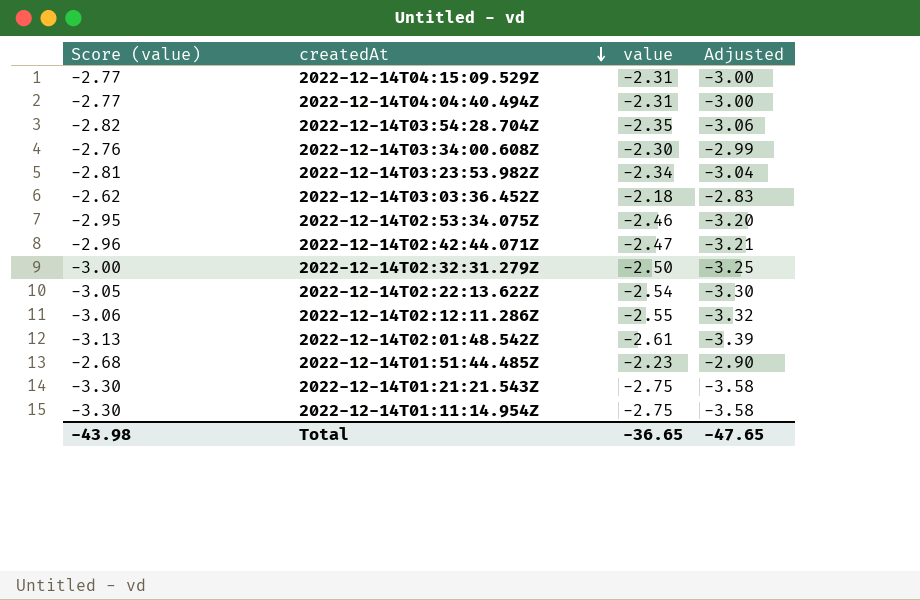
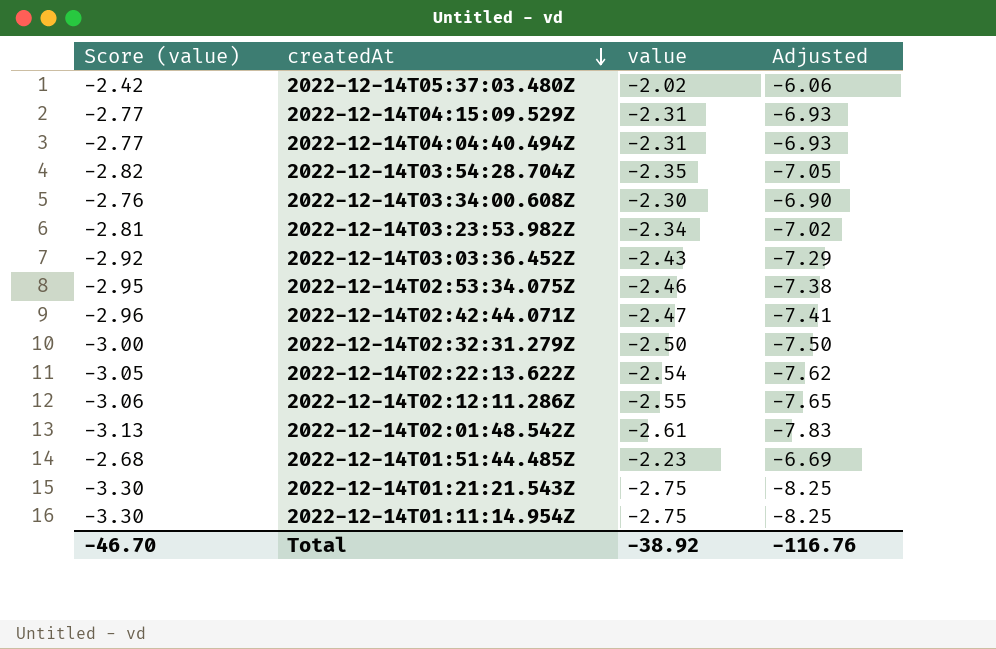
column Adjusted | formula: [value] * 1.3 -> [value] * 3
row 2022-12-14T05:37:03.480Z: none -> -2.42 | -2.02 | -6.06
2022-12-14T03:03:36.452Z | Score (value): -2.62 -> -2.92
2022-12-14T03:03:36.452Z | value: -2.18 -> -2.43
Total | Score (value): -43.98 -> -46.70
Total | value: -36.65 -> -38.92
Total | Adjusted: -47.65 -> -116.76

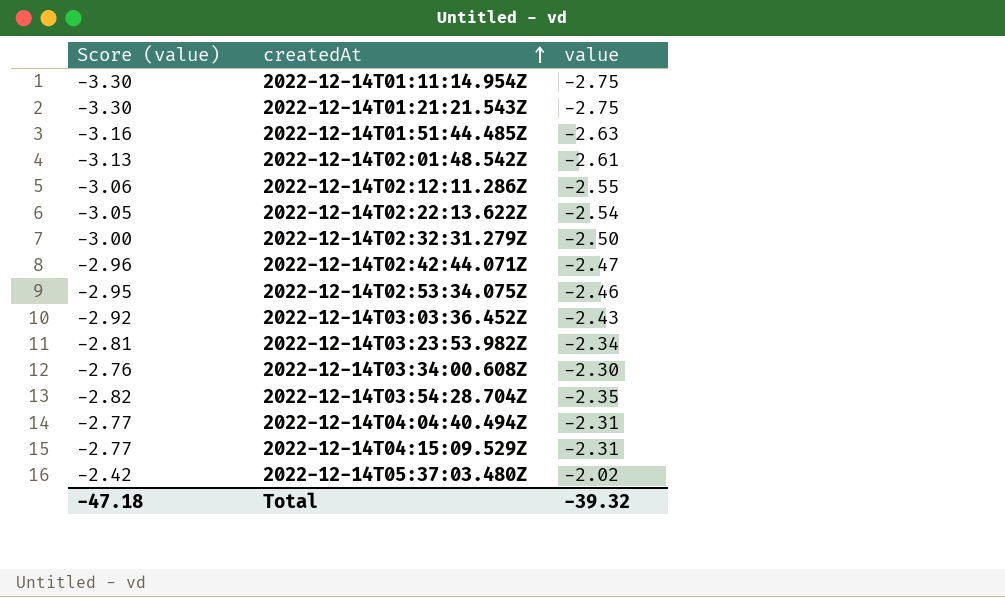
row order: createdAt descending -> createdAt ascending
column Adjusted | formula: [value] * 3 -> none
2022-12-14T01:51:44.485Z | Score (value): -2.68 -> -3.16
2022-12-14T01:51:44.485Z | value: -2.23 -> -2.63
Total | Score (value): -46.70 -> -47.18
Total | value: -38.92 -> -39.32

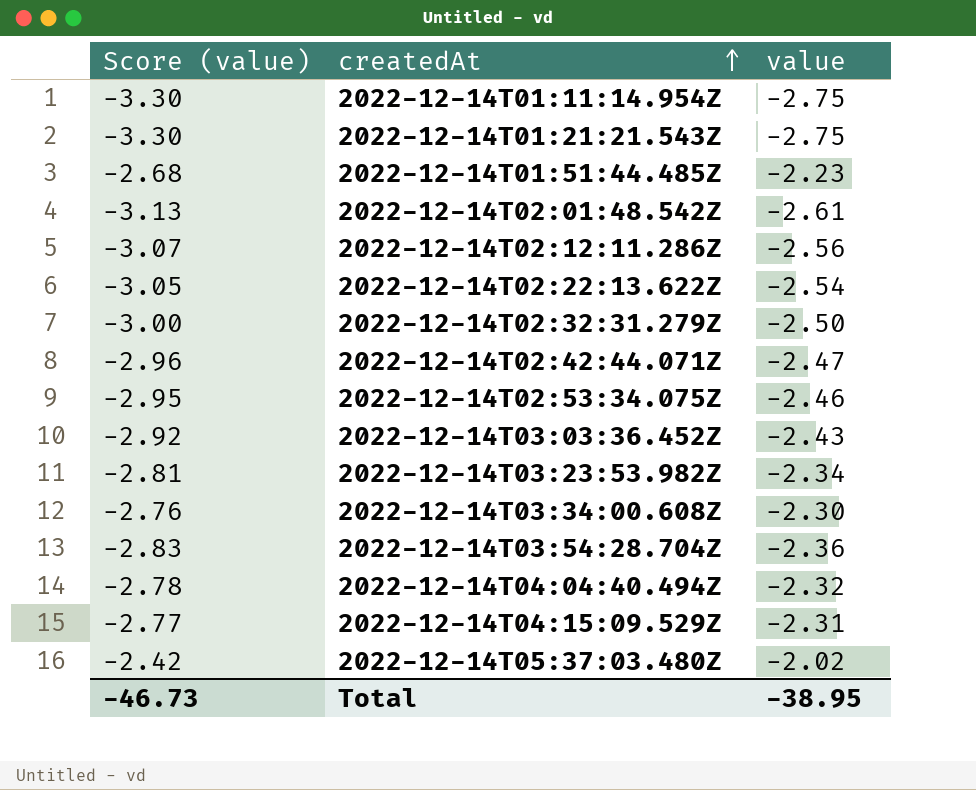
2022-12-14T01:51:44.485Z | Score (value): -3.16 -> -2.68
2022-12-14T01:51:44.485Z | value: -2.63 -> -2.23
2022-12-14T02:12:11.286Z | Score (value): -3.06 -> -3.07
2022-12-14T02:12:11.286Z | value: -2.55 -> -2.56
2022-12-14T03:54:28.704Z | Score (value): -2.82 -> -2.83
2022-12-14T03:54:28.704Z | value: -2.35 -> -2.36
2022-12-14T04:04:40.494Z | Score (value): -2.77 -> -2.78
2022-12-14T04:04:40.494Z | value: -2.31 -> -2.32
Total | Score (value): -47.18 -> -46.73
Total | value: -39.32 -> -38.95

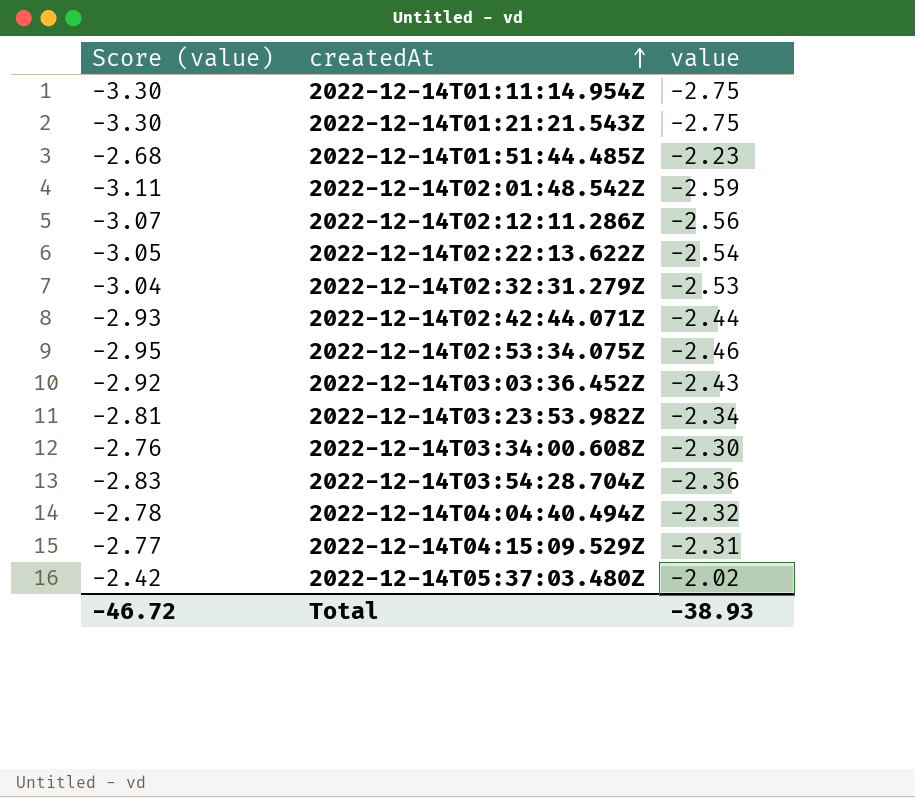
2022-12-14T02:01:48.542Z | Score (value): -3.13 -> -3.11
2022-12-14T02:01:48.542Z | value: -2.61 -> -2.59
2022-12-14T02:32:31.279Z | Score (value): -3.00 -> -3.04
2022-12-14T02:32:31.279Z | value: -2.50 -> -2.53
2022-12-14T02:42:44.071Z | Score (value): -2.96 -> -2.93
2022-12-14T02:42:44.071Z | value: -2.47 -> -2.44
Total | Score (value): -46.73 -> -46.72
Total | value: -38.95 -> -38.93

